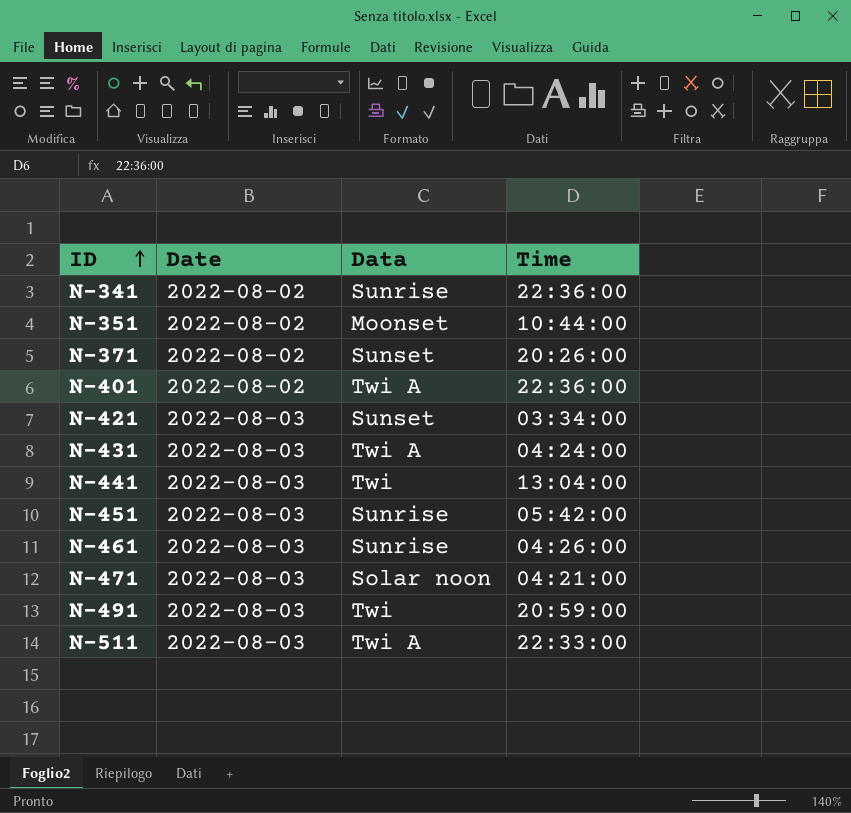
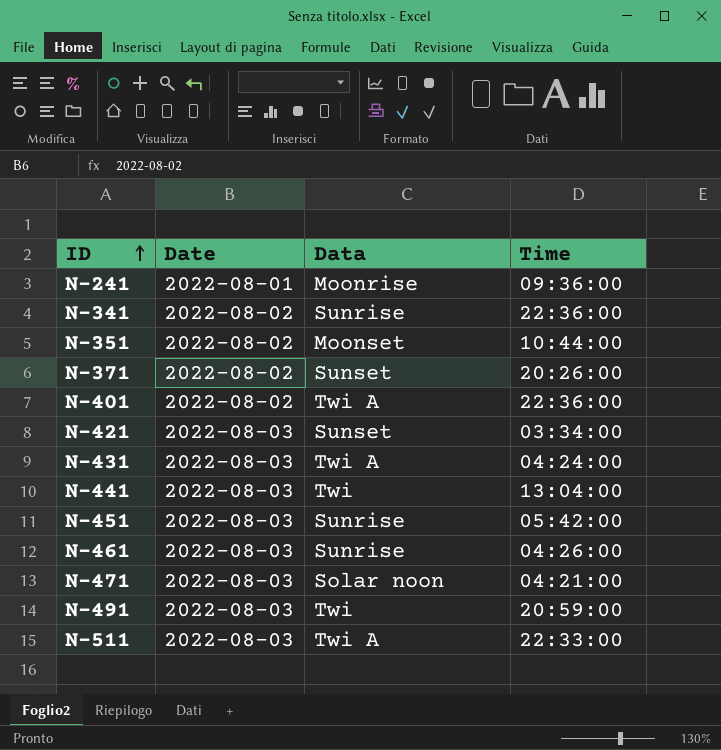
row N-241: none -> 2022-08-01 | Moonrise | 09:36:00

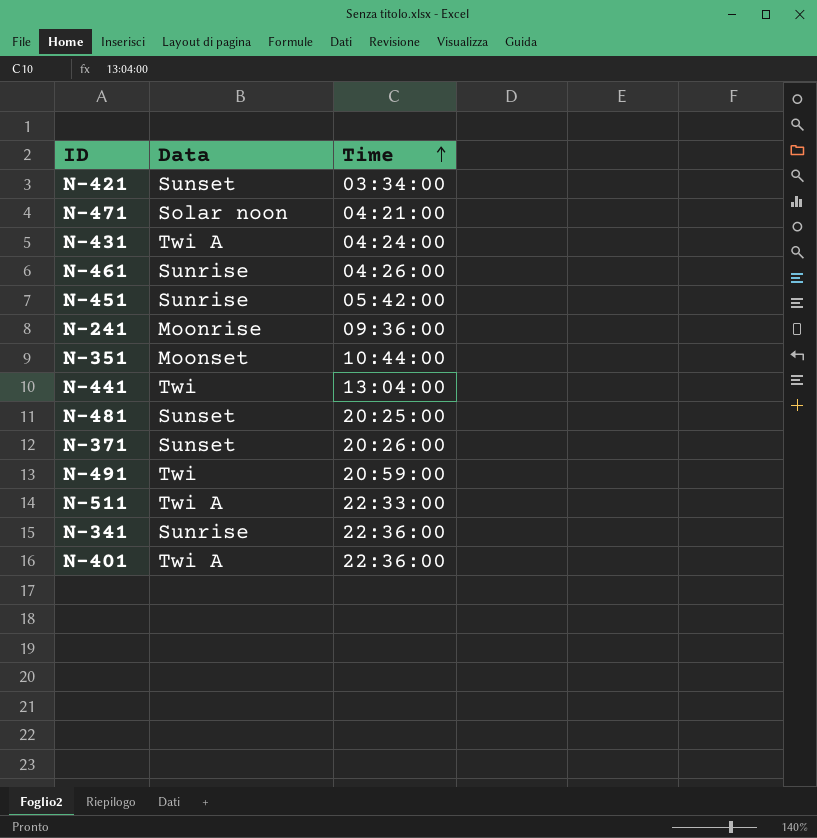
row order: ID ascending -> Time ascending
column Date | position: 2 -> none
row N-481: none -> Sunset | 20:25:00

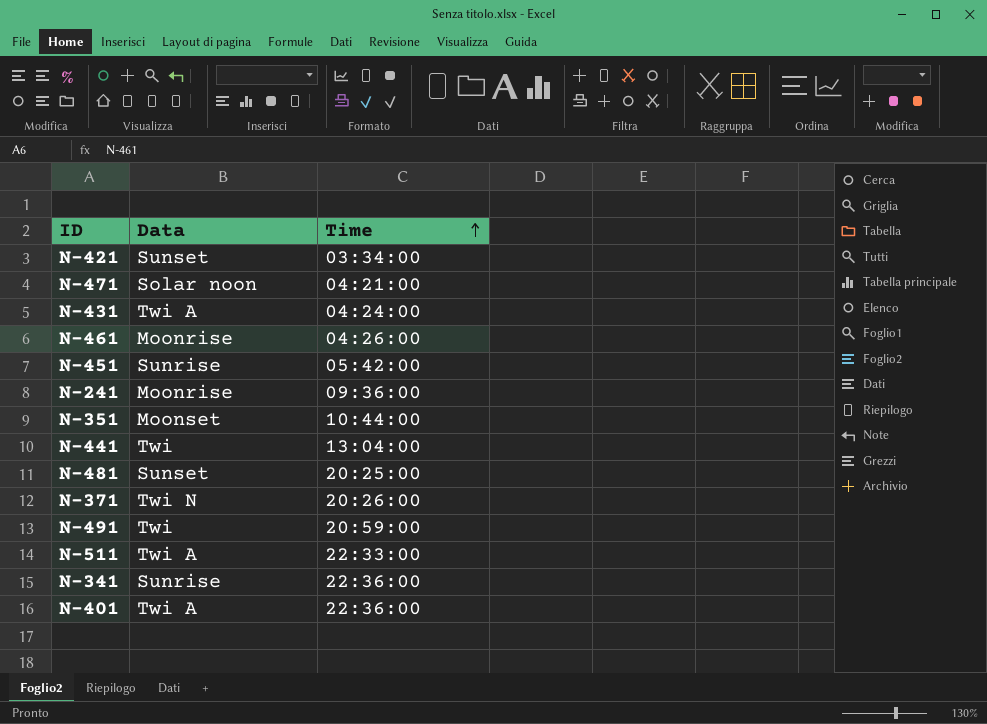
N-461 | Data: Sunrise -> Moonrise
N-371 | Data: Sunset -> Twi N

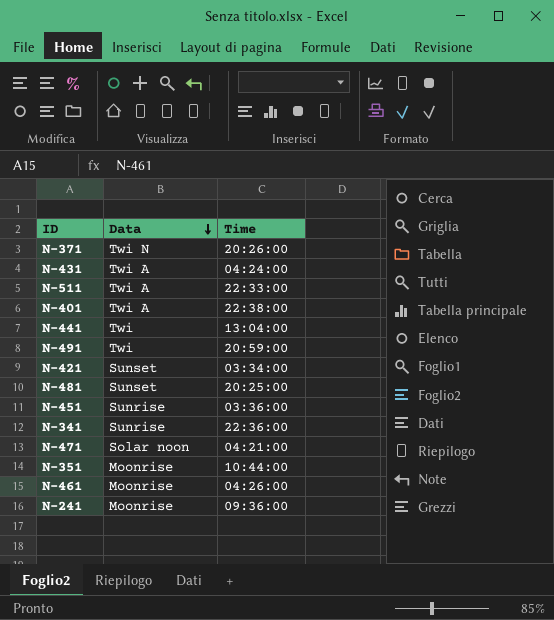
row order: Time ascending -> Data descending
N-401 | Time: 22:36:00 -> 22:38:00
N-451 | Time: 05:42:00 -> 03:36:00
N-351 | Data: Moonset -> Moonrise

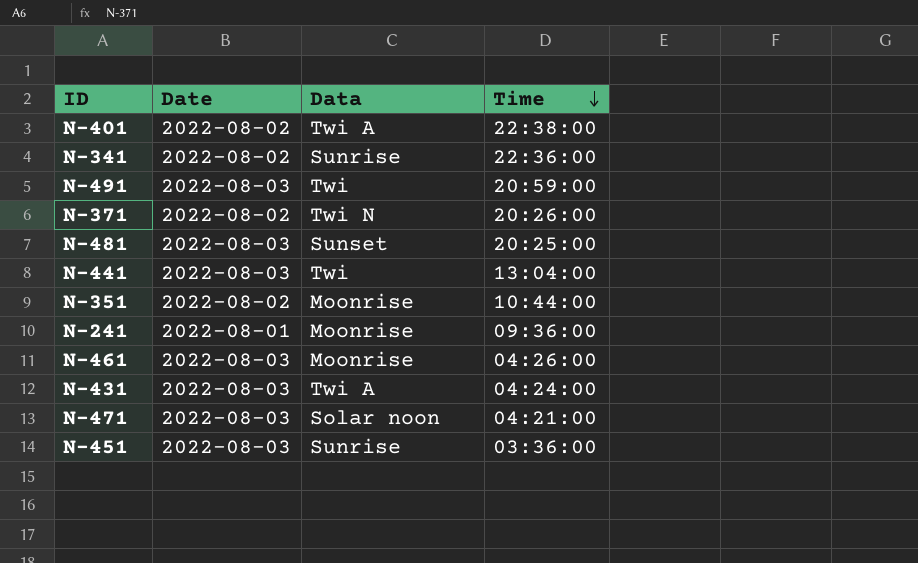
row order: Data descending -> Time descending
column Date | position: none -> 2
row N-511: Twi A | 22:33:00 -> none
row N-421: Sunset | 03:34:00 -> none

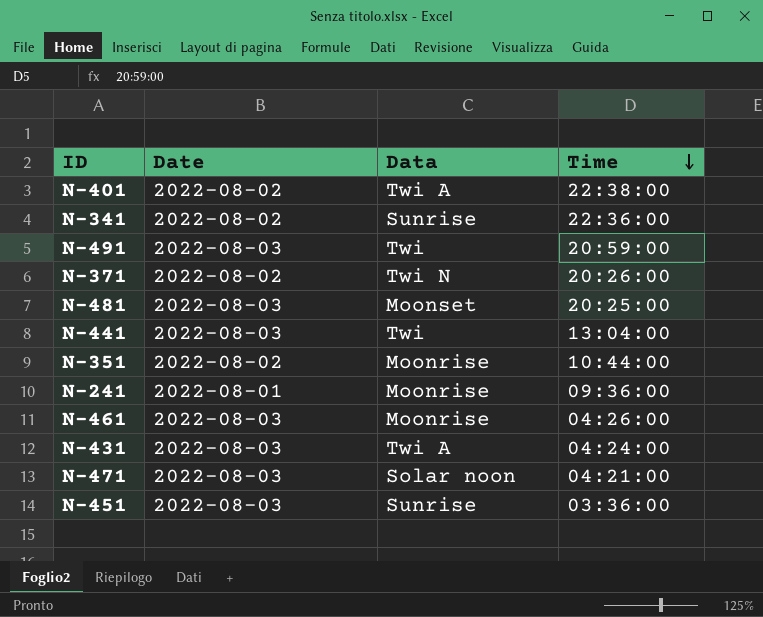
N-481 | Data: Sunset -> Moonset

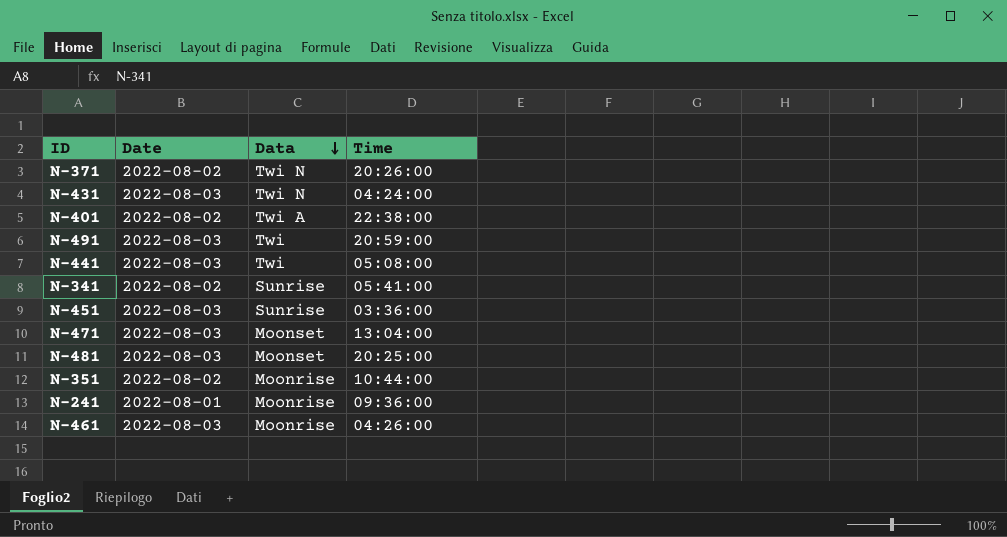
row order: Time descending -> Data descending
N-431 | Data: Twi A -> Twi N
N-441 | Time: 13:04:00 -> 05:08:00
N-341 | Time: 22:36:00 -> 05:41:00
N-471 | Data: Solar noon -> Moonset
N-471 | Time: 04:21:00 -> 13:04:00

